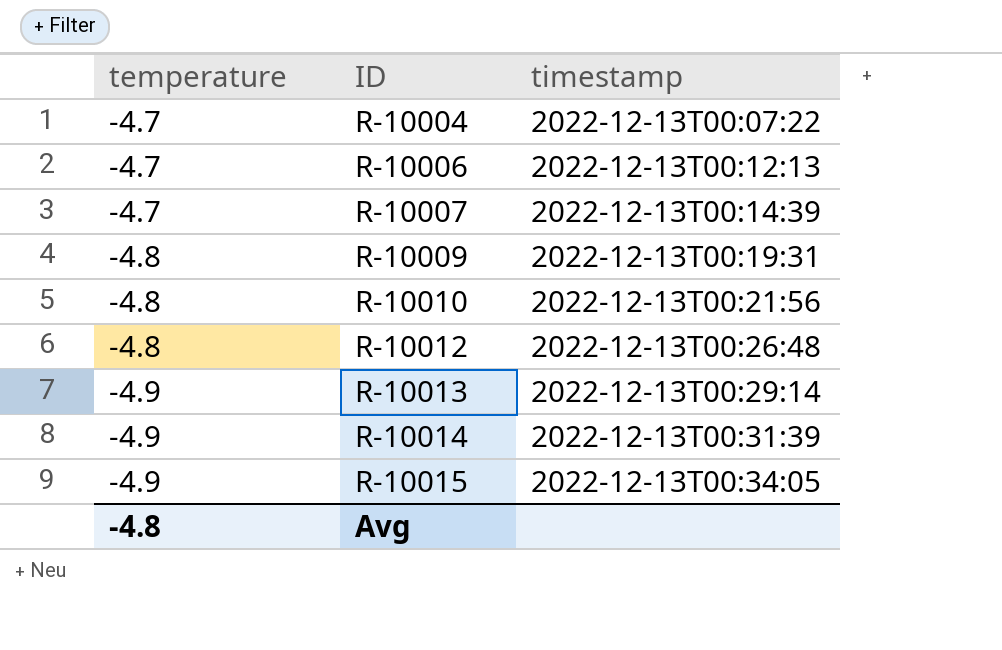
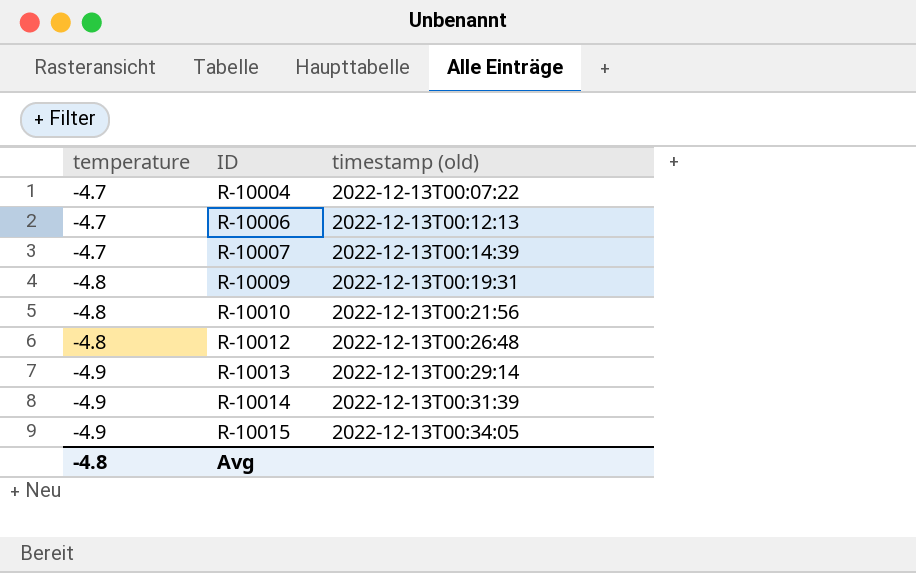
column name: timestamp -> timestamp (old)

